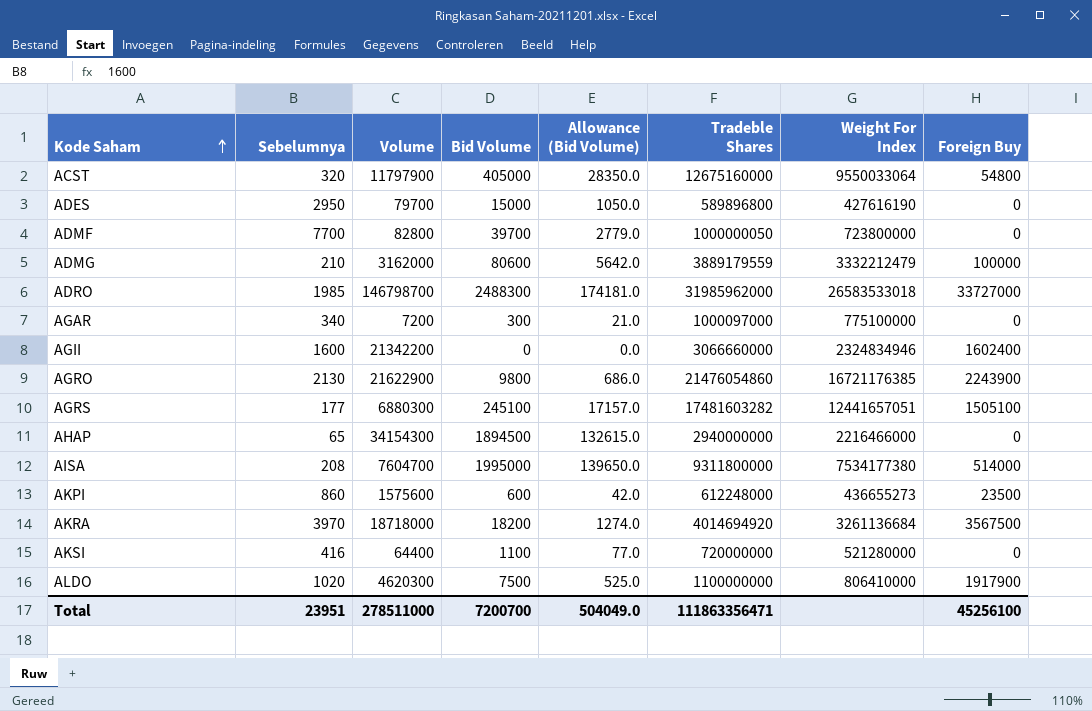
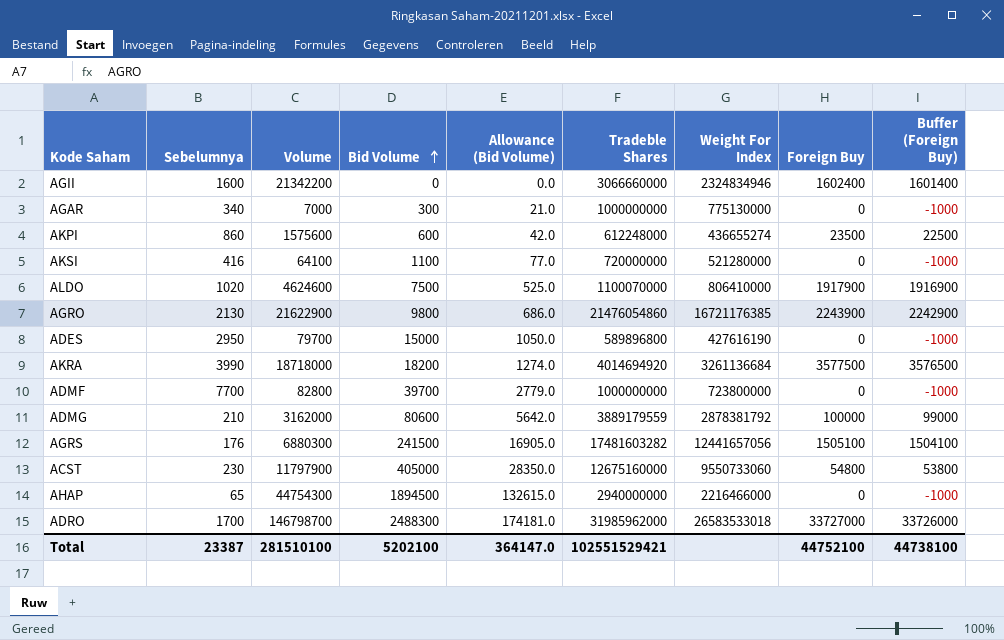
row order: Kode Saham ascending -> Bid Volume ascending
column Buffer (Foreign Buy) | formula: none -> [Foreign Buy] - 1000
row AISA: 208 | 7604700 | 1995000 | 139650.0 | 9311800000 | 7534177380 | 514000 -> none
AGAR | Volume: 7200 -> 7000
AGAR | Tradeble Shares: 1000097000 -> 1000000000
AGAR | Weight For Index: 775100000 -> 775130000
AKPI | Weight For Index: 436655273 -> 436655274
AKSI | Volume: 64400 -> 64100
ALDO | Volume: 4620300 -> 4624600
ALDO | Tradeble Shares: 1100000000 -> 1100070000
AKRA | Sebelumnya: 3970 -> 3990
AKRA | Foreign Buy: 3567500 -> 3577500
ADMF | Tradeble Shares: 1000000050 -> 1000000000
ADMG | Weight For Index: 3332212479 -> 2878381792
AGRS | Sebelumnya: 177 -> 176
AGRS | Bid Volume: 245100 -> 241500
AGRS | Allowance (Bid Volume): 17157.0 -> 16905.0
AGRS | Weight For Index: 12441657051 -> 12441657056
ACST | Sebelumnya: 320 -> 230
ACST | Weight For Index: 9550033064 -> 9550733060
AHAP | Volume: 34154300 -> 44754300
ADRO | Sebelumnya: 1985 -> 1700
Total | Sebelumnya: 23951 -> 23387
Total | Volume: 278511000 -> 281510100
Total | Bid Volume: 7200700 -> 5202100
Total | Allowance (Bid Volume): 504049.0 -> 364147.0
Total | Tradeble Shares: 111863356471 -> 102551529421
Total | Foreign Buy: 45256100 -> 44752100

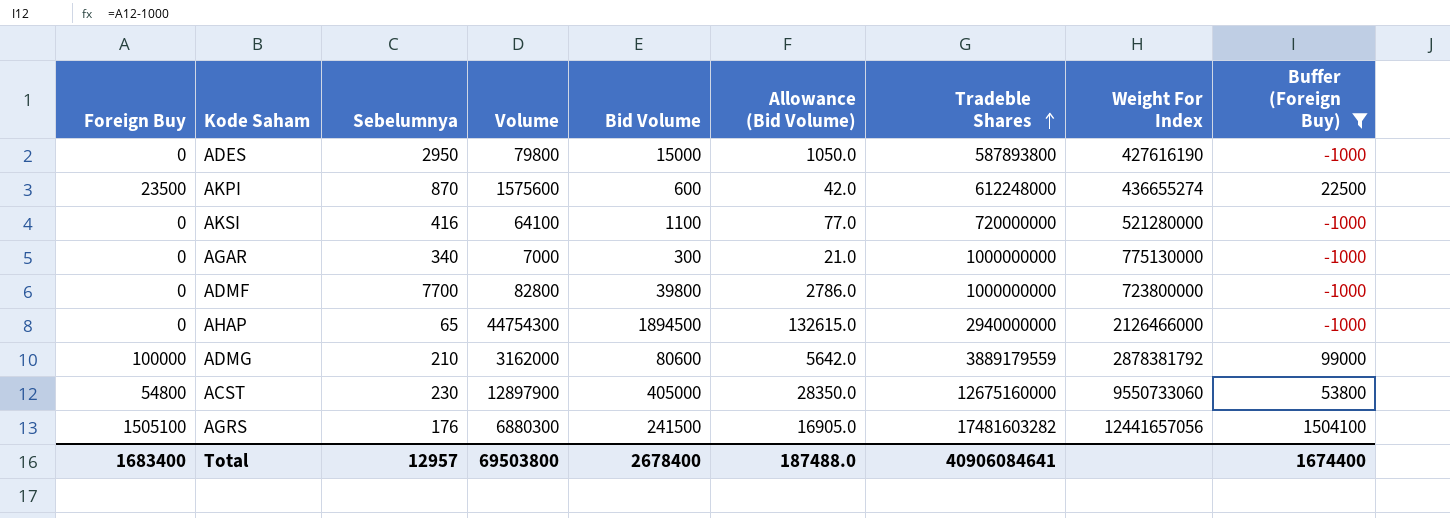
filter: none -> Buffer (Foreign Buy) <= 1504100
row order: Bid Volume ascending -> Tradeble Shares ascending
column Foreign Buy | position: 8 -> 1
ADES | Volume: 79700 -> 79800
ADES | Tradeble Shares: 589896800 -> 587893800
AKPI | Sebelumnya: 860 -> 870
ADMF | Bid Volume: 39700 -> 39800
ADMF | Allowance (Bid Volume): 2779.0 -> 2786.0
AHAP | Weight For Index: 2216466000 -> 2126466000
ACST | Volume: 11797900 -> 12897900
Total | Foreign Buy: 44752100 -> 1683400
Total | Sebelumnya: 23387 -> 12957
Total | Volume: 281510100 -> 69503800
Total | Bid Volume: 5202100 -> 2678400
Total | Allowance (Bid Volume): 364147.0 -> 187488.0
Total | Tradeble Shares: 102551529421 -> 40906084641
Total | Buffer (Foreign Buy): 44738100 -> 1674400

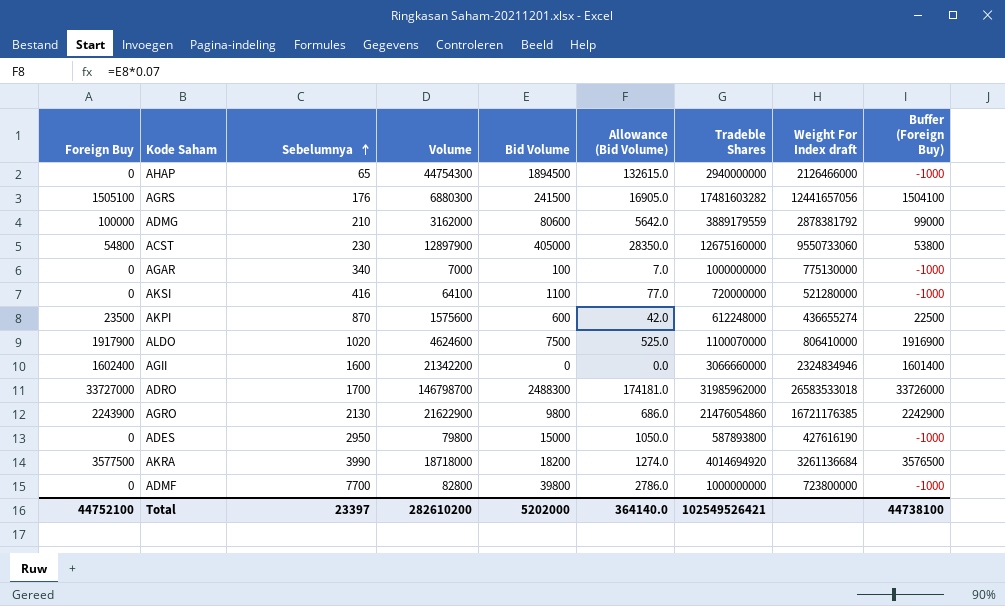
filter: Buffer (Foreign Buy) <= 1504100 -> none
row order: Tradeble Shares ascending -> Sebelumnya ascending
column name: Weight For Index -> Weight For Index draft
AGAR | Bid Volume: 300 -> 100
AGAR | Allowance (Bid Volume): 21.0 -> 7.0
Total | Foreign Buy: 1683400 -> 44752100
Total | Sebelumnya: 12957 -> 23397
Total | Volume: 69503800 -> 282610200
Total | Bid Volume: 2678400 -> 5202000
Total | Allowance (Bid Volume): 187488.0 -> 364140.0
Total | Tradeble Shares: 40906084641 -> 102549526421
Total | Buffer (Foreign Buy): 1674400 -> 44738100

